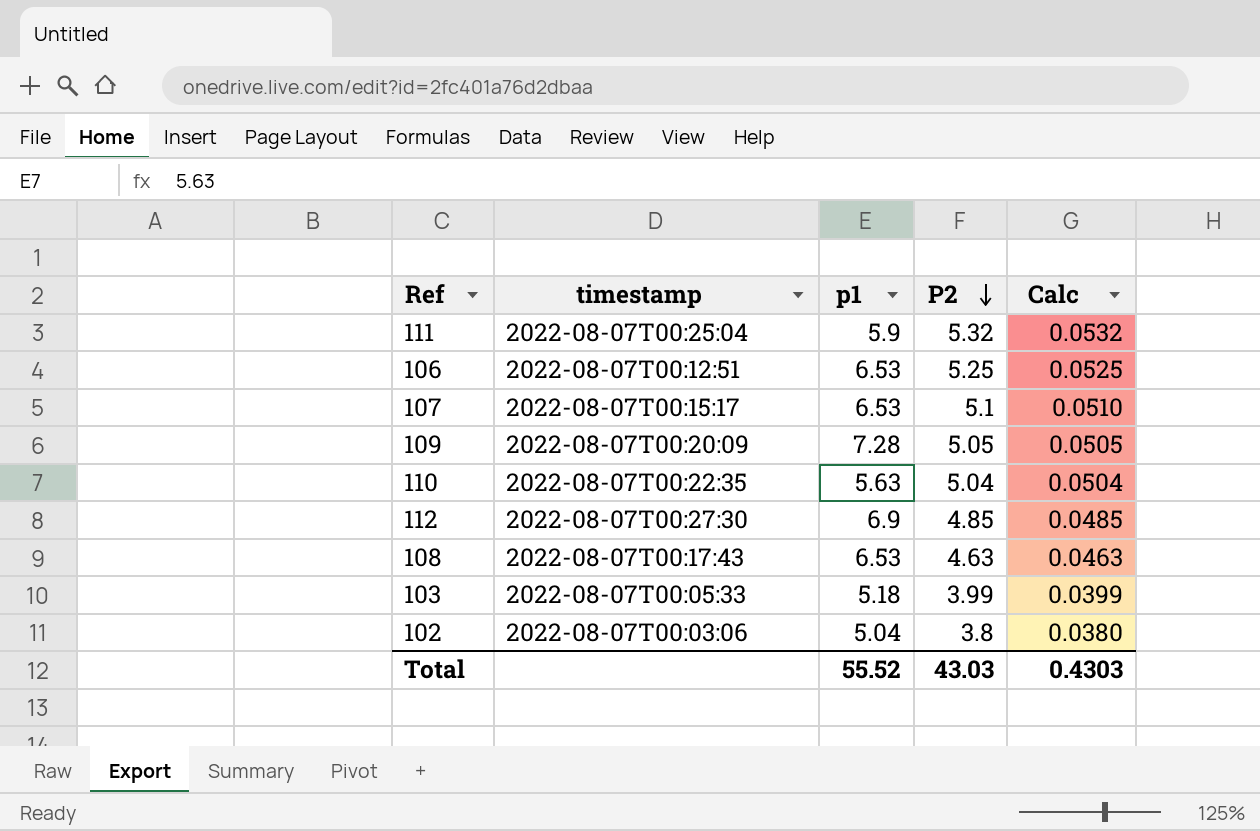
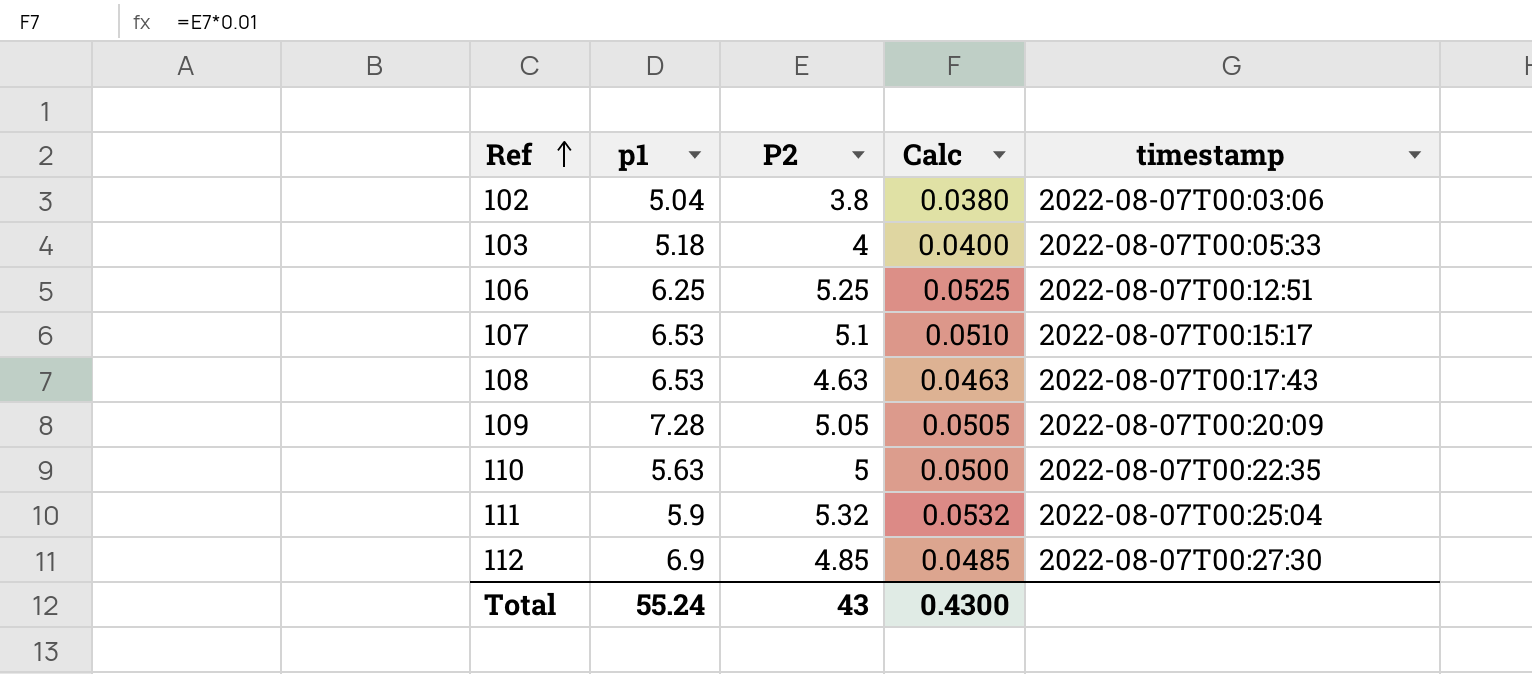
row order: P2 descending -> Ref ascending
column timestamp | position: 2 -> 5
103 | P2: 3.99 -> 4
103 | Calc: 0.0399 -> 0.0400
106 | p1: 6.53 -> 6.25
110 | P2: 5.04 -> 5
110 | Calc: 0.0504 -> 0.0500
Total | p1: 55.52 -> 55.24
Total | P2: 43.03 -> 43
Total | Calc: 0.4303 -> 0.4300

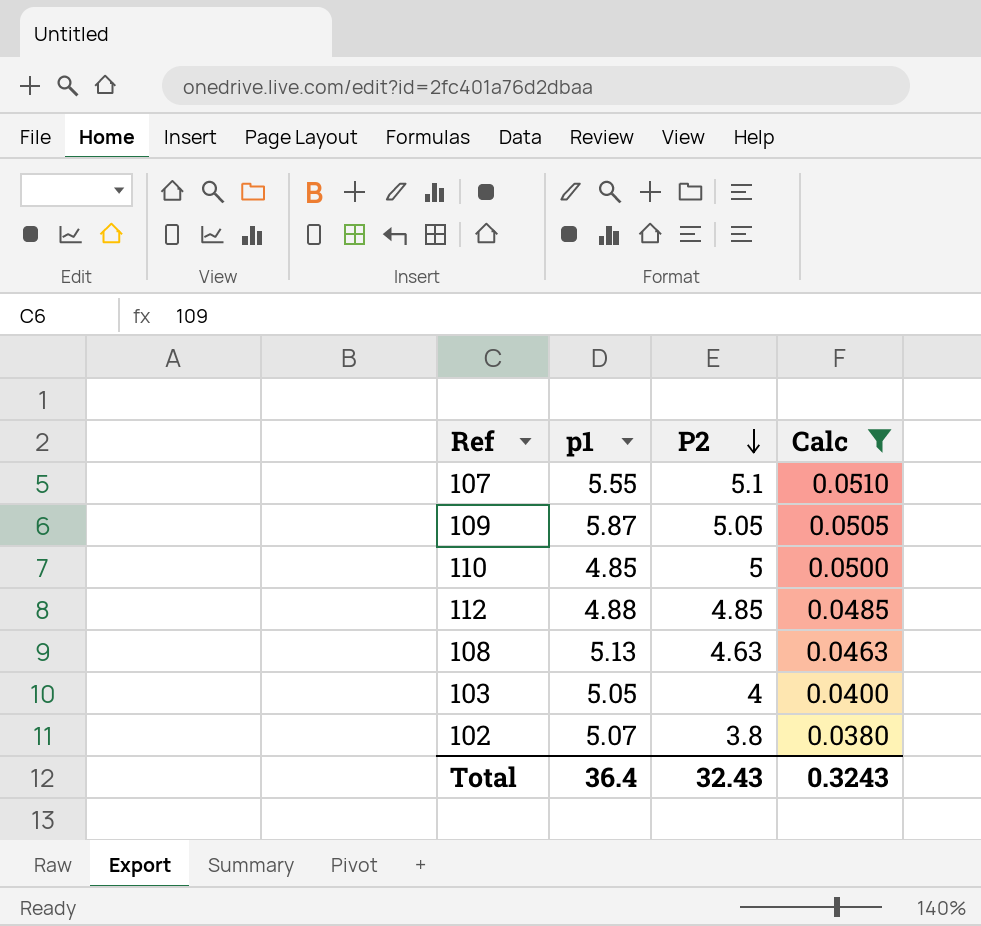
filter: none -> Calc <= 0.0510
row order: Ref ascending -> P2 descending
column timestamp | position: 5 -> none
107 | p1: 6.53 -> 5.55
109 | p1: 7.28 -> 5.87
110 | p1: 5.63 -> 4.85
112 | p1: 6.9 -> 4.88
108 | p1: 6.53 -> 5.13
103 | p1: 5.18 -> 5.05
102 | p1: 5.04 -> 5.07
Total | p1: 55.24 -> 36.4
Total | P2: 43 -> 32.43
Total | Calc: 0.4300 -> 0.3243

